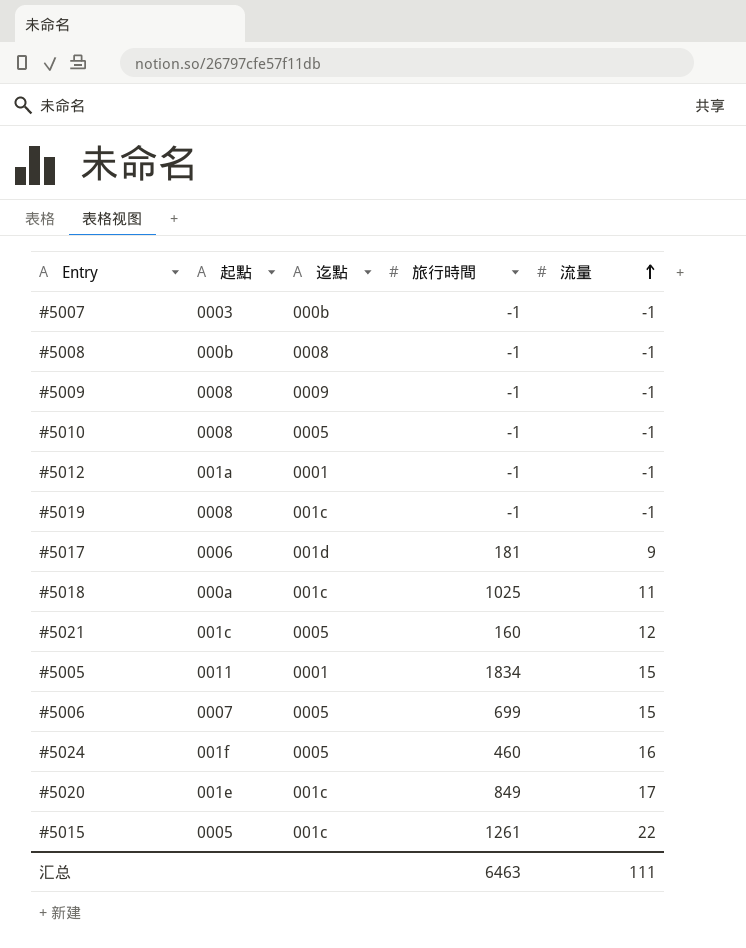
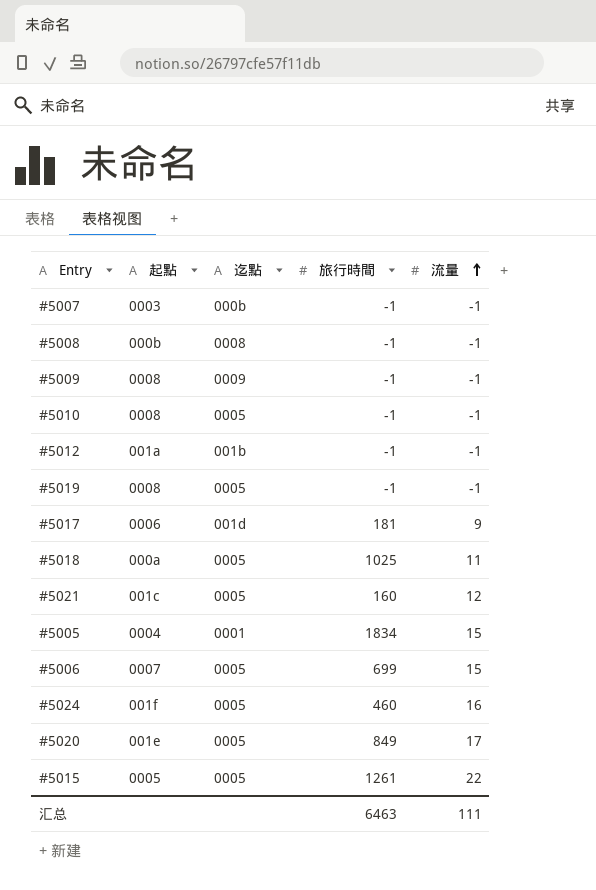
#5012 | 迄點: 0001 -> 001b
#5019 | 迄點: 001c -> 0005
#5018 | 迄點: 001c -> 0005
#5005 | 起點: 0011 -> 0004
#5020 | 迄點: 001c -> 0005
#5015 | 迄點: 001c -> 0005

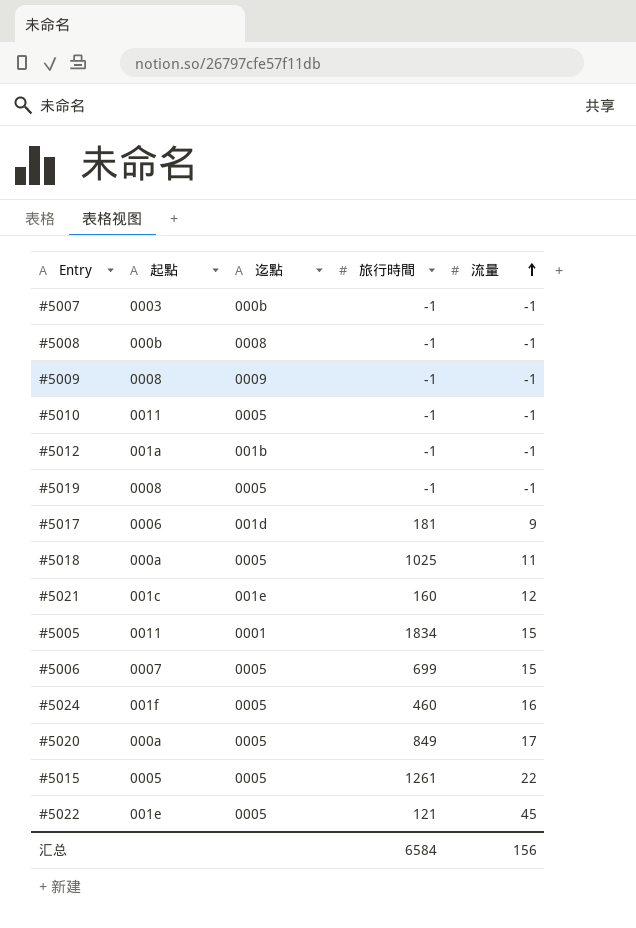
#5010 | 起點: 0008 -> 0011
#5021 | 迄點: 0005 -> 001e
#5005 | 起點: 0004 -> 0011
#5020 | 起點: 001e -> 000a
row #5022: none -> 001e | 0005 | 121 | 45
汇总 | 旅行時間: 6463 -> 6584
汇总 | 流量: 111 -> 156

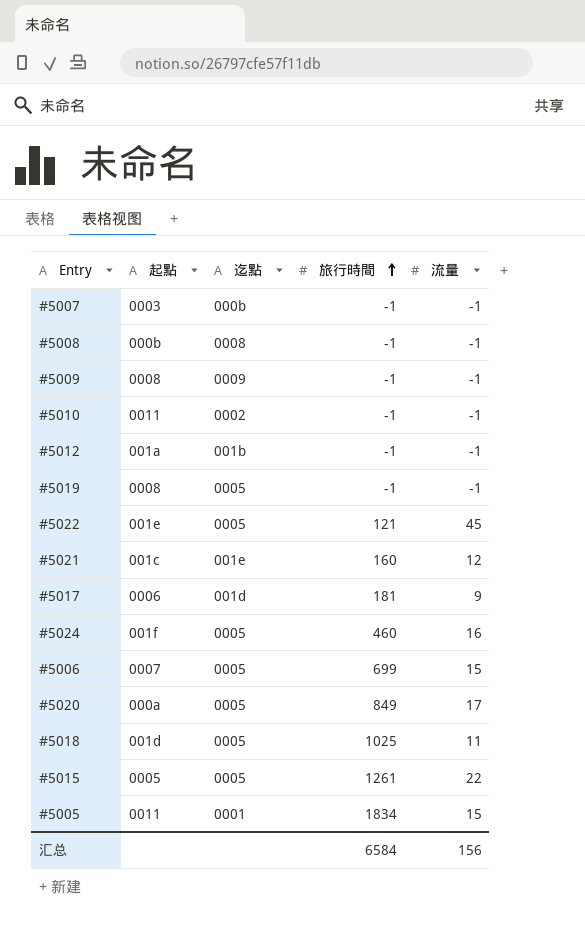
row order: 流量 ascending -> 旅行時間 ascending
#5010 | 迄點: 0005 -> 0002
#5018 | 起點: 000a -> 001d

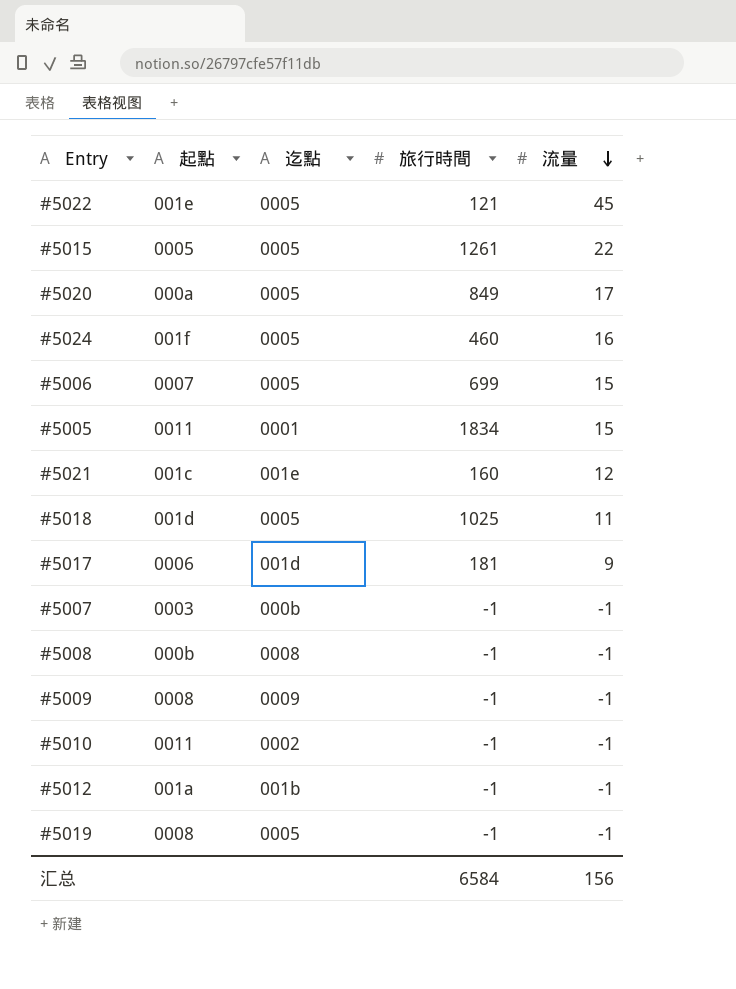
row order: 旅行時間 ascending -> 流量 descending

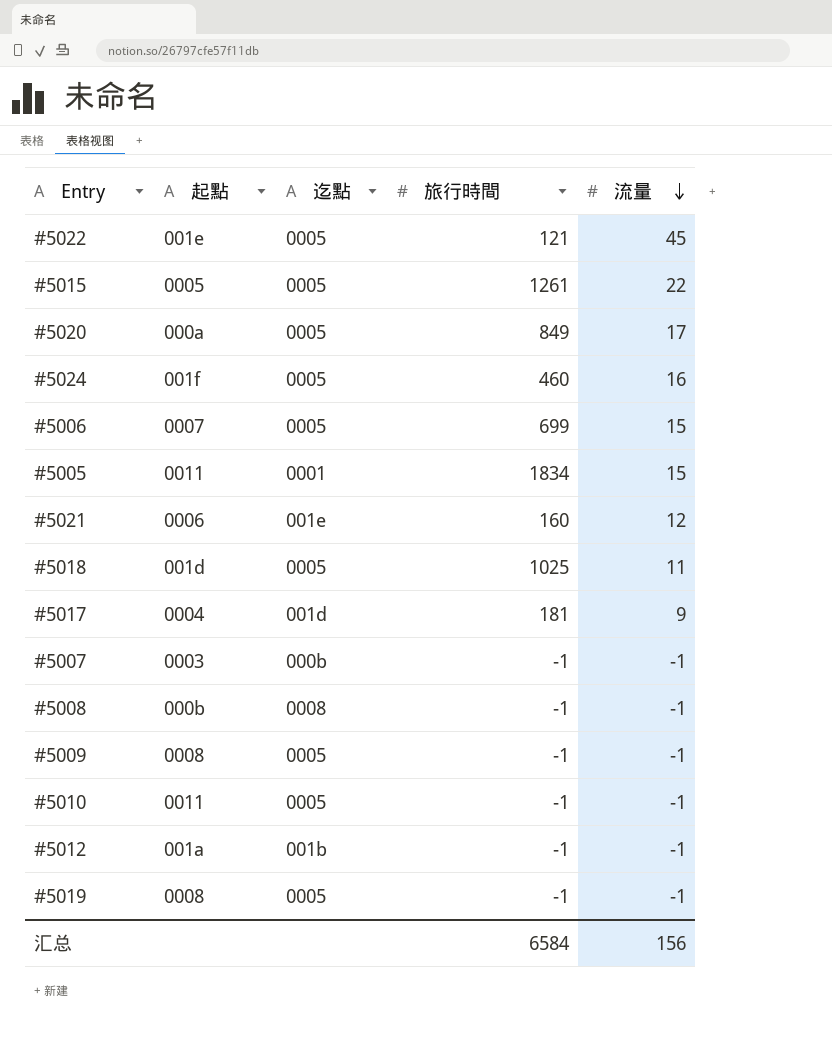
#5021 | 起點: 001c -> 0006
#5017 | 起點: 0006 -> 0004
#5009 | 迄點: 0009 -> 0005
#5010 | 迄點: 0002 -> 0005

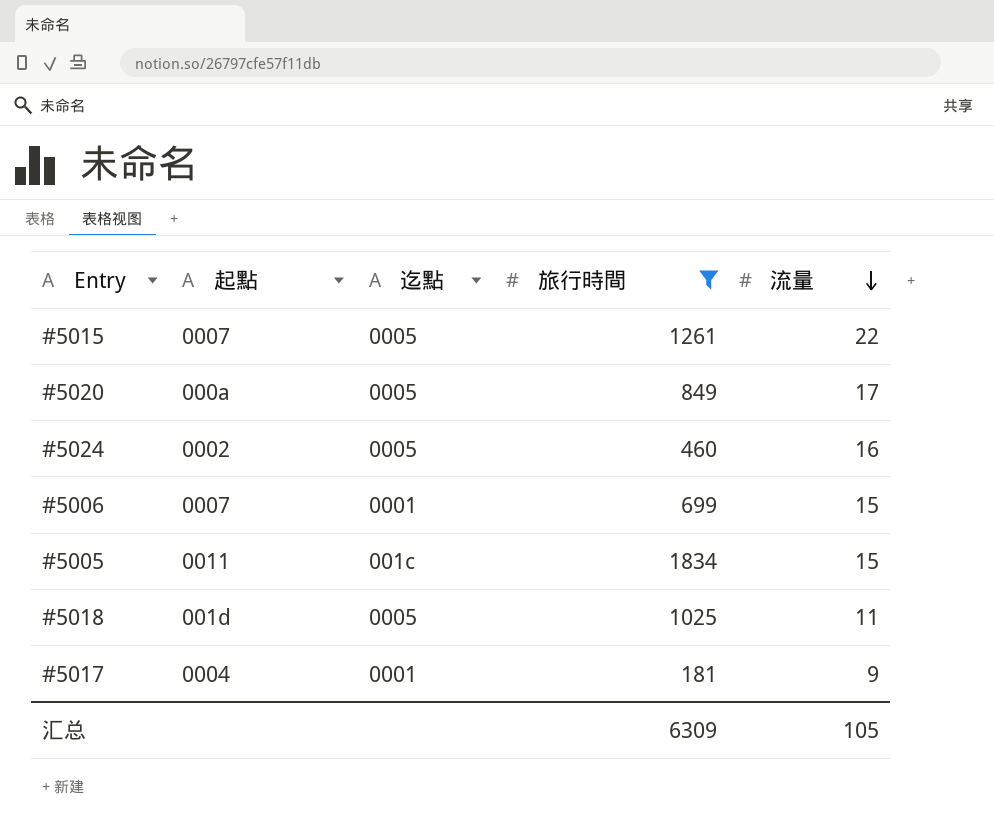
filter: none -> 旅行時間 >= 181
#5015 | 起點: 0005 -> 0007
#5024 | 起點: 001f -> 0002
#5006 | 迄點: 0005 -> 0001
#5005 | 迄點: 0001 -> 001c
#5017 | 迄點: 001d -> 0001
汇总 | 旅行時間: 6584 -> 6309
汇总 | 流量: 156 -> 105

